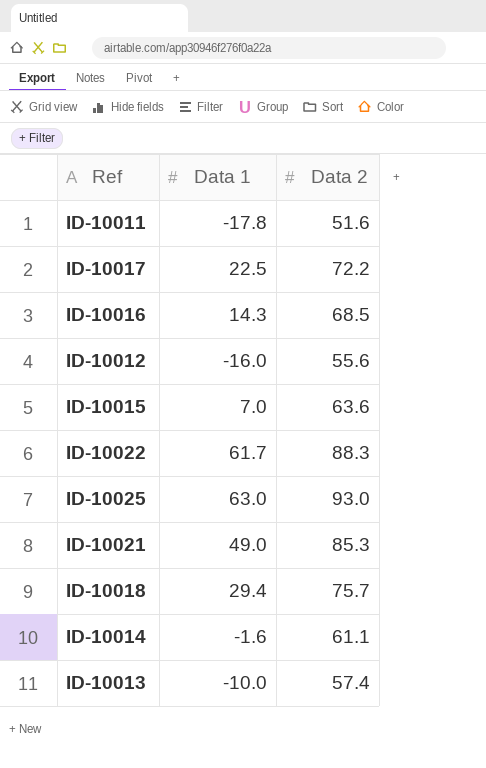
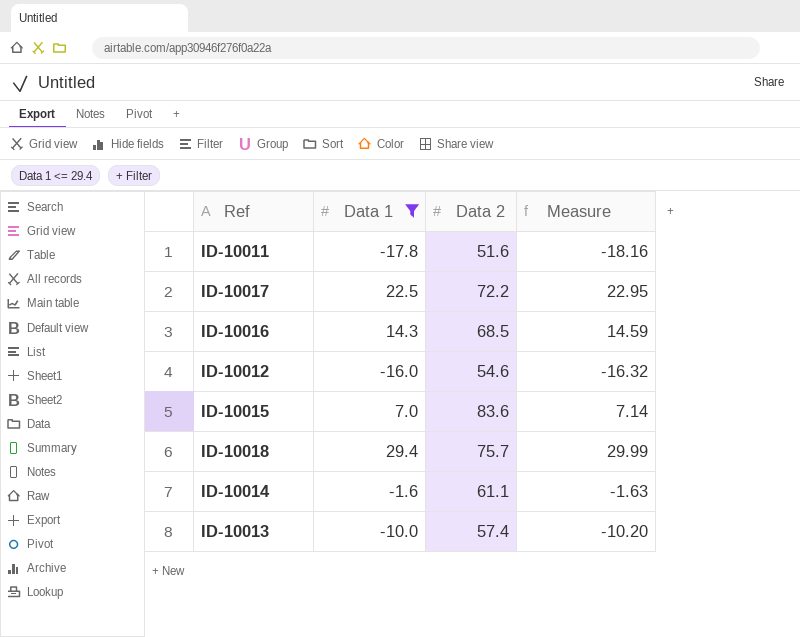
filter: none -> Data 1 <= 29.4
column Measure | formula: none -> [Data 1] * 1.02
ID-10012 | Data 2: 55.6 -> 54.6
ID-10015 | Data 2: 63.6 -> 83.6

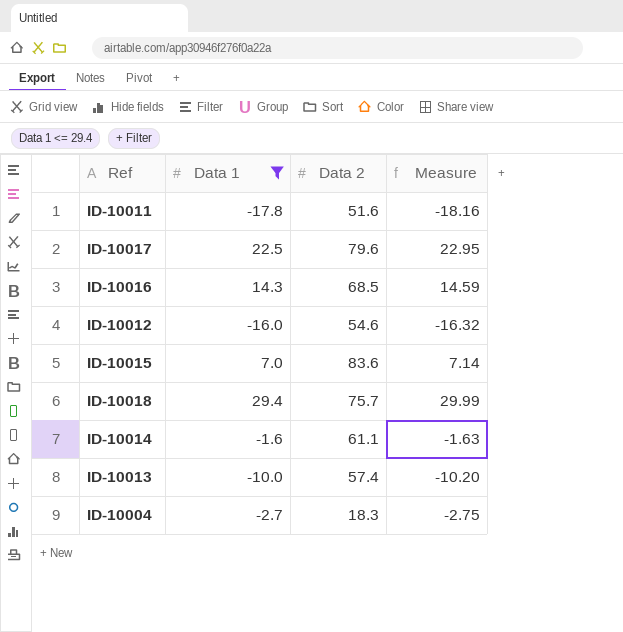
ID-10017 | Data 2: 72.2 -> 79.6
row ID-10004: none -> -2.7 | 18.3 | -2.75

